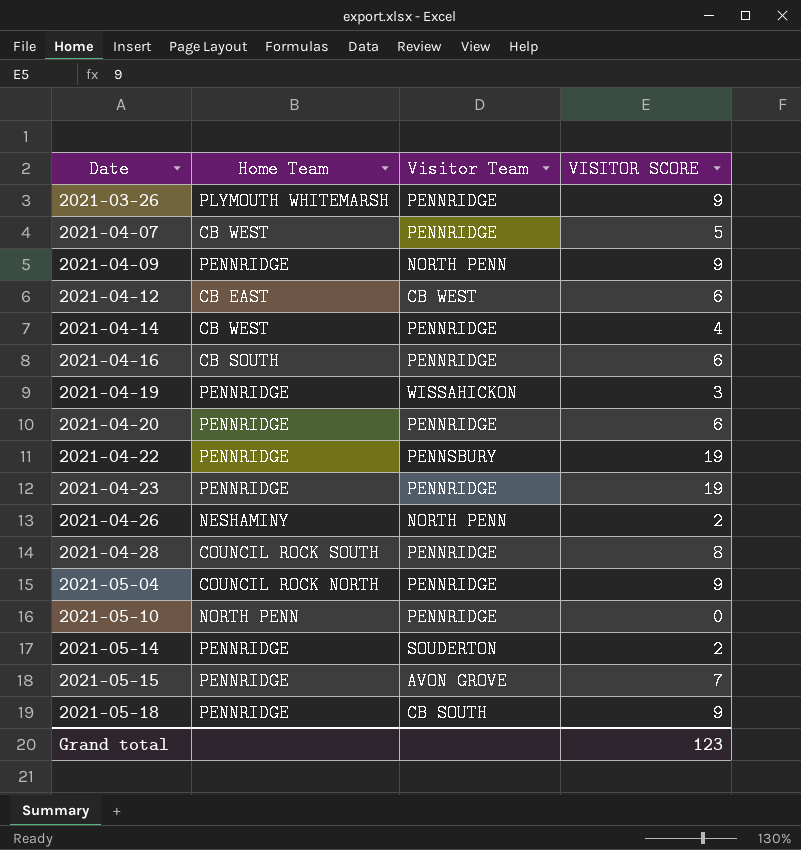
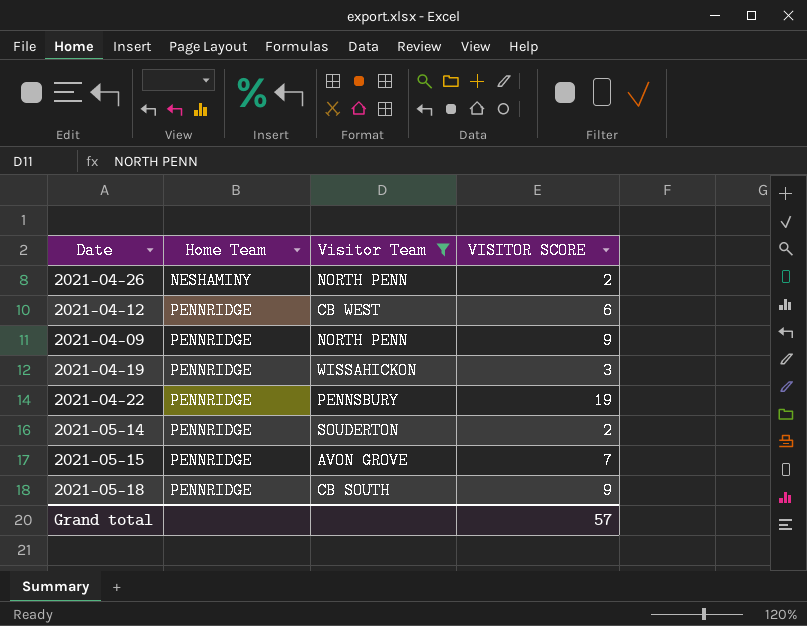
filter: none -> Visitor Team != PENNRIDGE
row order: Date ascending -> Home Team ascending
2021-04-12 | Home Team: CB EAST -> PENNRIDGE
Grand total | VISITOR SCORE: 123 -> 57

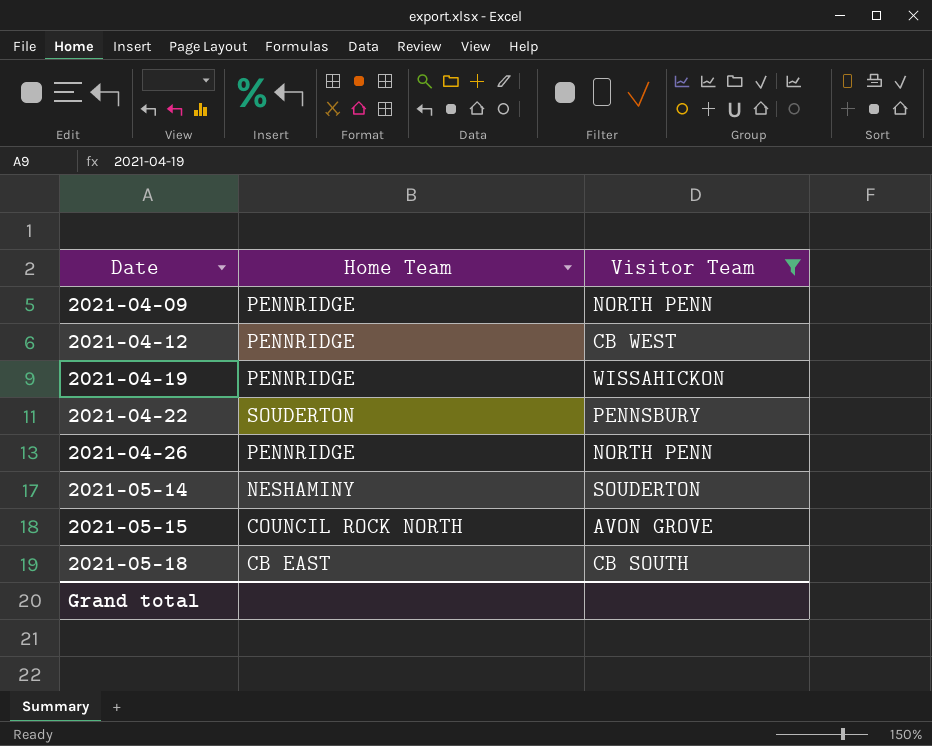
row order: Home Team ascending -> Date ascending
column VISITOR SCORE | position: 4 -> none
2021-04-22 | Home Team: PENNRIDGE -> SOUDERTON
2021-04-26 | Home Team: NESHAMINY -> PENNRIDGE
2021-05-14 | Home Team: PENNRIDGE -> NESHAMINY
2021-05-15 | Home Team: PENNRIDGE -> COUNCIL ROCK NORTH
2021-05-18 | Home Team: PENNRIDGE -> CB EAST

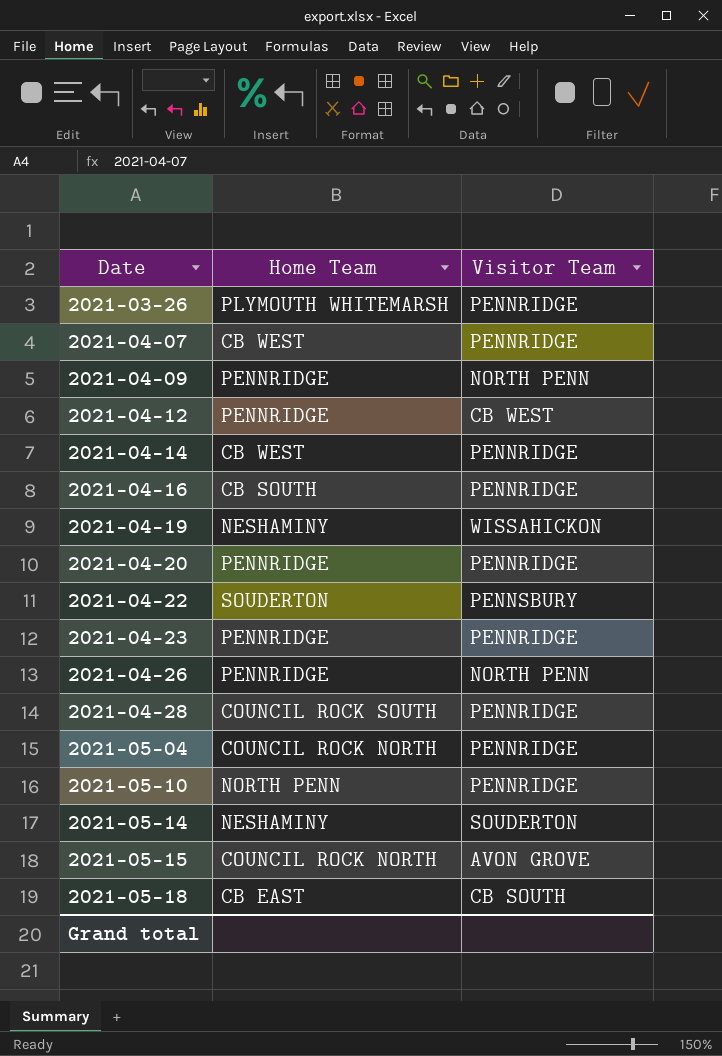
filter: Visitor Team != PENNRIDGE -> none
2021-04-19 | Home Team: PENNRIDGE -> NESHAMINY

